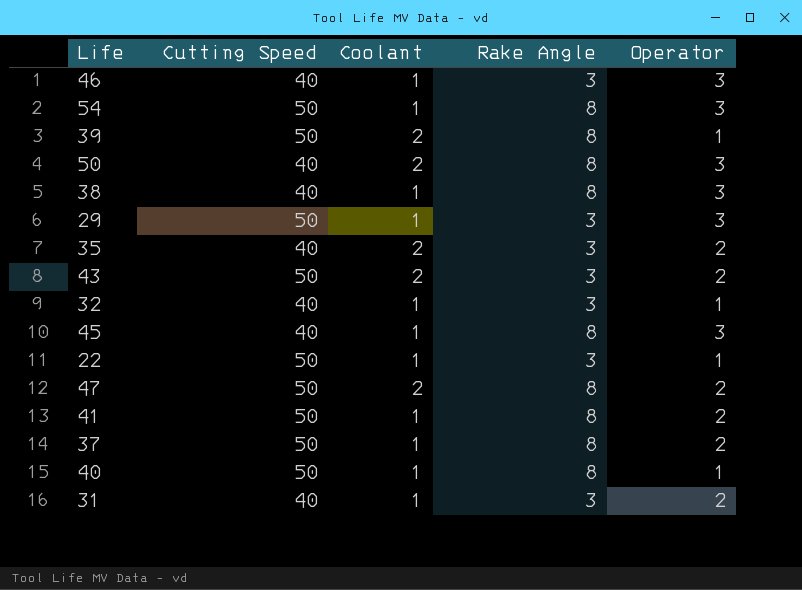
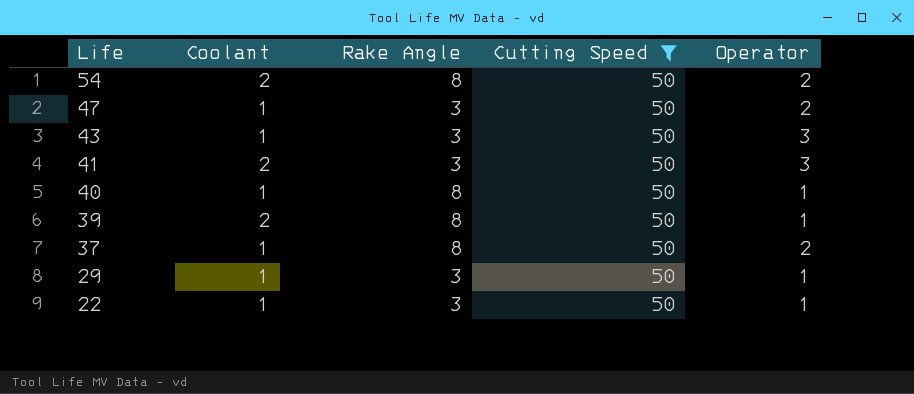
filter: none -> Cutting Speed = 50
row order: none -> Life descending
column Cutting Speed | position: 2 -> 4
54 | Coolant: 1 -> 2
54 | Operator: 3 -> 2
47 | Coolant: 2 -> 1
47 | Rake Angle: 8 -> 3
43 | Coolant: 2 -> 1
43 | Operator: 2 -> 3
41 | Coolant: 1 -> 2
41 | Rake Angle: 8 -> 3
41 | Operator: 2 -> 3
29 | Operator: 3 -> 1

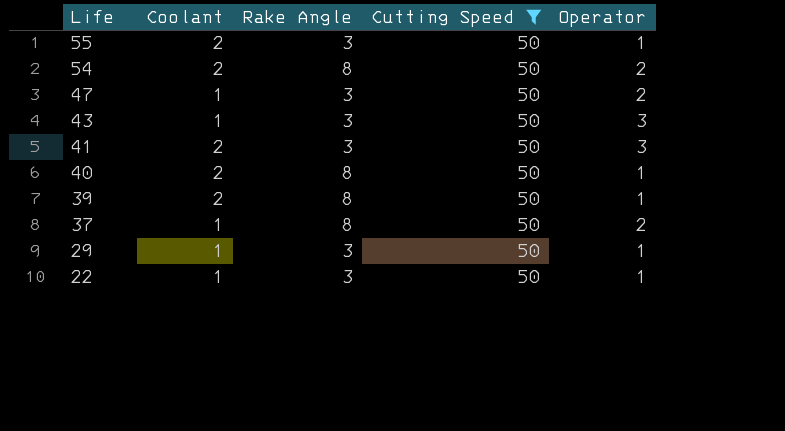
row 55: none -> 2 | 3 | 50 | 1
40 | Coolant: 1 -> 2

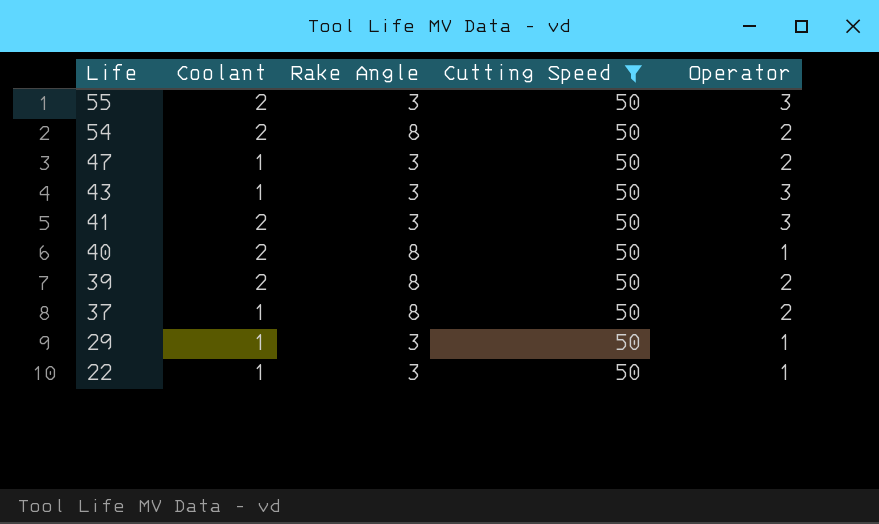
55 | Operator: 1 -> 3
39 | Operator: 1 -> 2

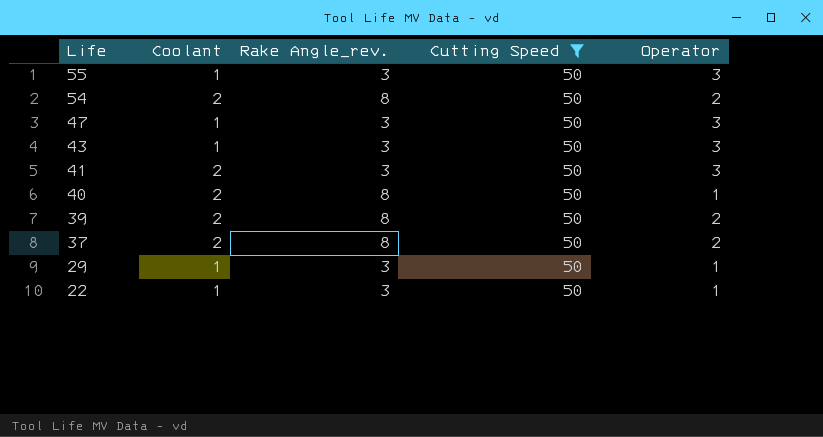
column name: Rake Angle -> Rake Angle_rev.
55 | Coolant: 2 -> 1
47 | Operator: 2 -> 3
37 | Coolant: 1 -> 2

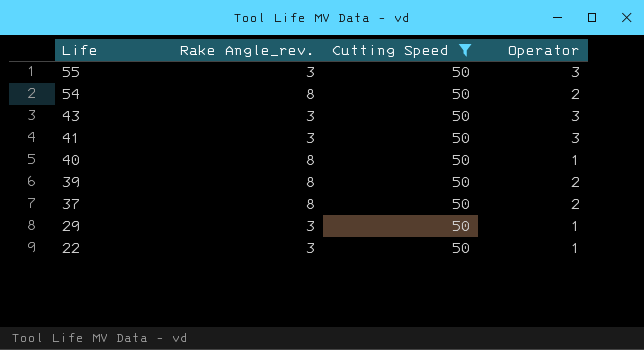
column Coolant | position: 2 -> none
row 47: 1 | 3 | 50 | 3 -> none

